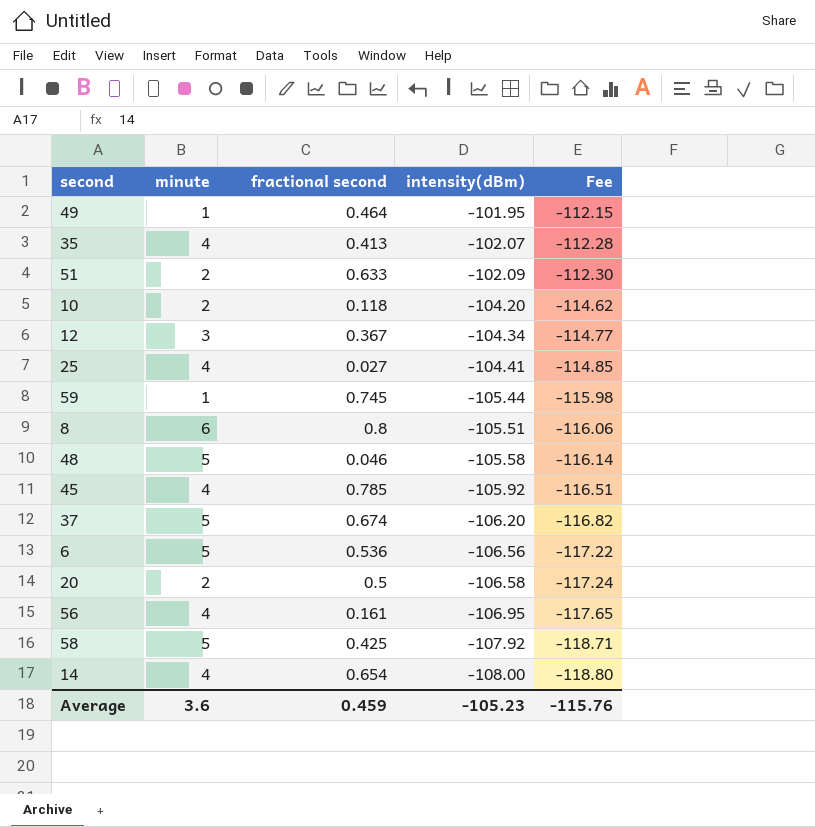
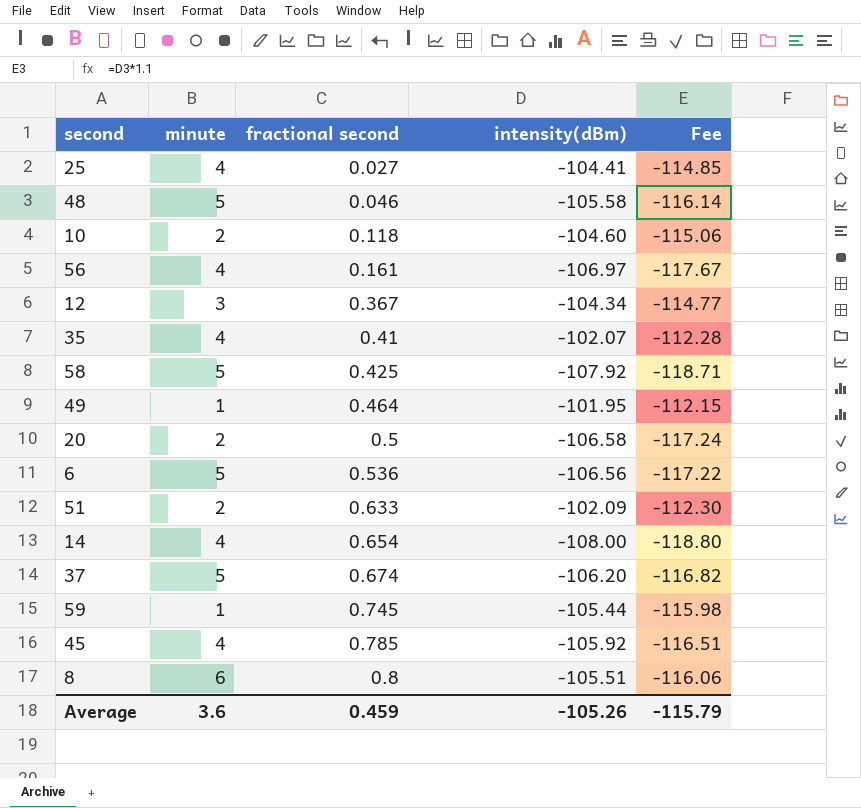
row order: intensity(dBm) descending -> fractional second ascending
10 | intensity(dBm): -104.20 -> -104.60
10 | Fee: -114.62 -> -115.06
56 | intensity(dBm): -106.95 -> -106.97
56 | Fee: -117.65 -> -117.67
35 | fractional second: 0.413 -> 0.41
Average | intensity(dBm): -105.23 -> -105.26
Average | Fee: -115.76 -> -115.79

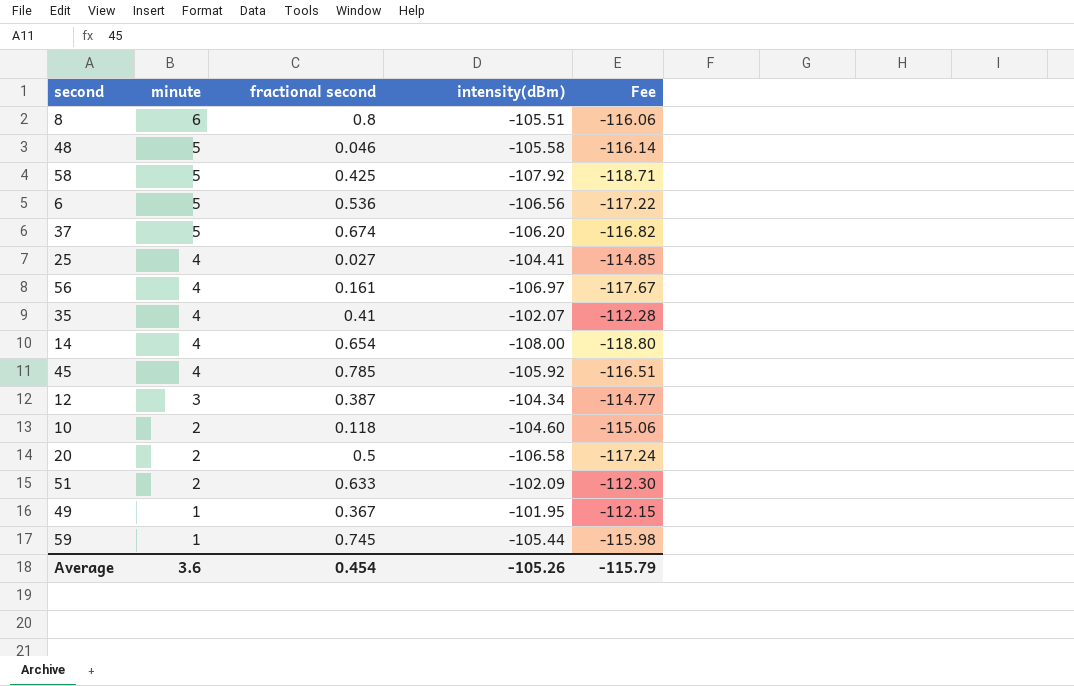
row order: fractional second ascending -> minute descending
12 | fractional second: 0.367 -> 0.387
49 | fractional second: 0.464 -> 0.367
Average | fractional second: 0.459 -> 0.454

